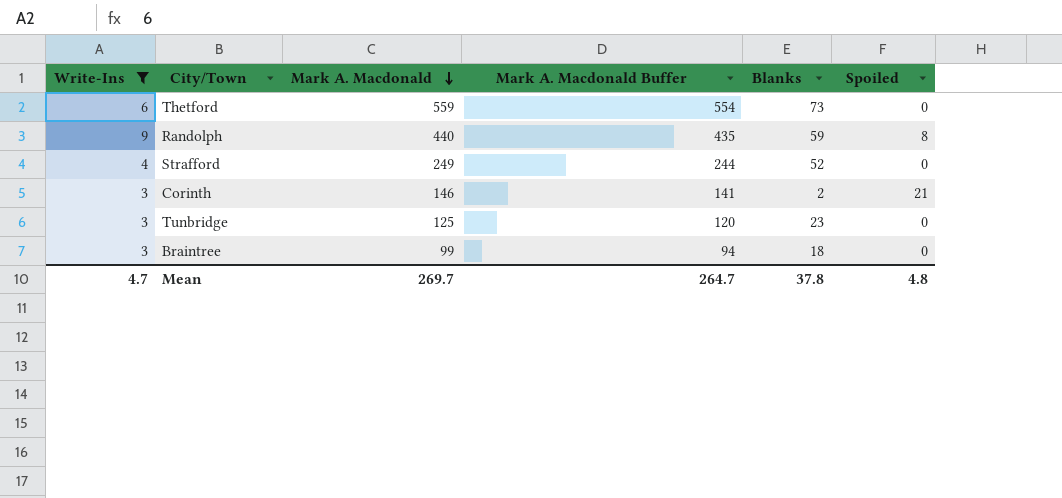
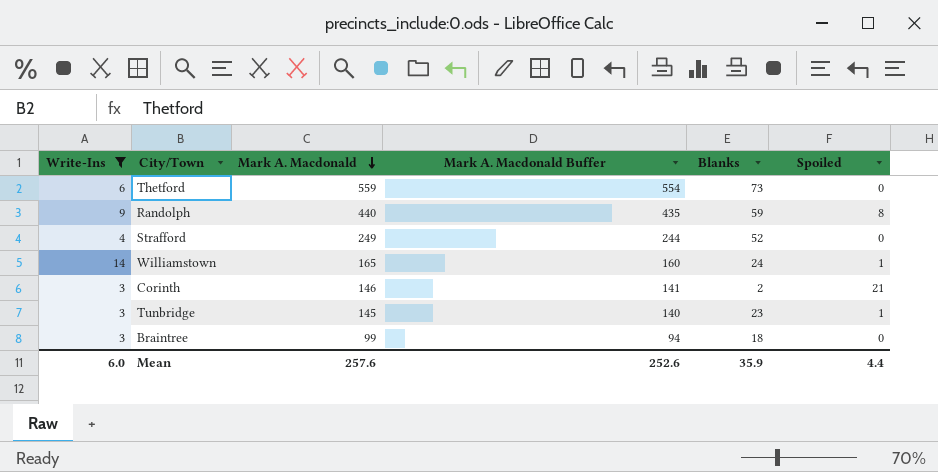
row Williamstown: none -> 14 | 165 | 160 | 24 | 1
Tunbridge | Mark A. Macdonald: 125 -> 145
Tunbridge | Mark A. Macdonald Buffer: 120 -> 140
Tunbridge | Spoiled: 0 -> 1
Mean | Write-Ins: 4.7 -> 6.0
Mean | Mark A. Macdonald: 269.7 -> 257.6
Mean | Mark A. Macdonald Buffer: 264.7 -> 252.6
Mean | Blanks: 37.8 -> 35.9
Mean | Spoiled: 4.8 -> 4.4

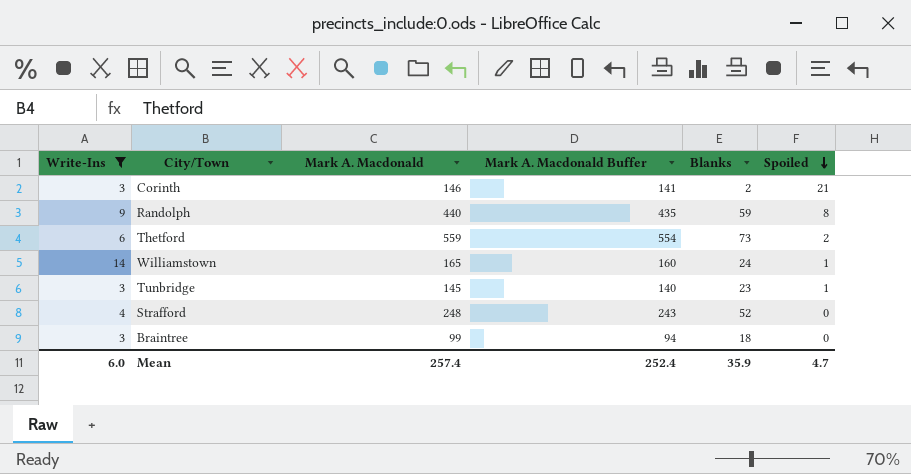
row order: Mark A. Macdonald descending -> Spoiled descending
Thetford | Spoiled: 0 -> 2
Strafford | Mark A. Macdonald: 249 -> 248
Strafford | Mark A. Macdonald Buffer: 244 -> 243
Mean | Mark A. Macdonald: 257.6 -> 257.4
Mean | Mark A. Macdonald Buffer: 252.6 -> 252.4
Mean | Spoiled: 4.4 -> 4.7

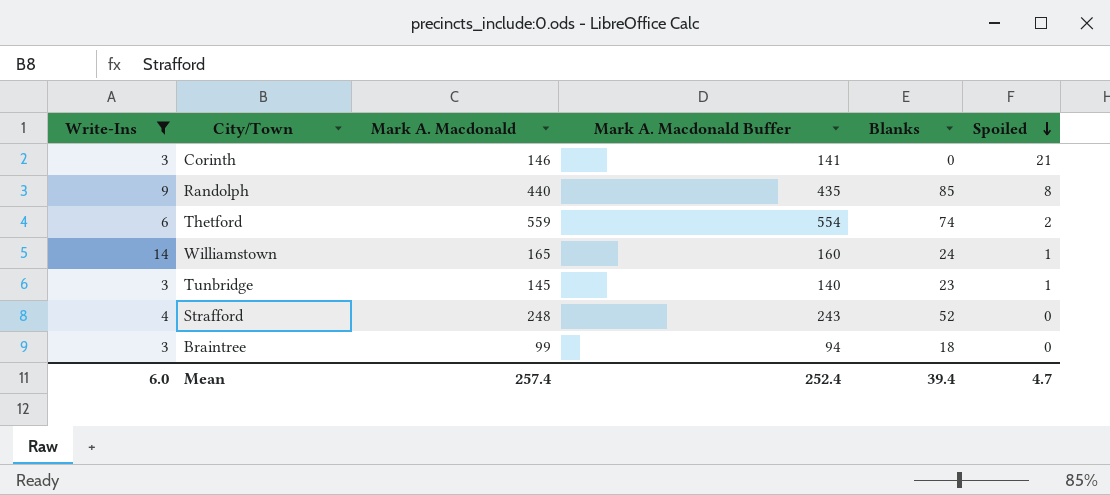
Corinth | Blanks: 2 -> 0
Randolph | Blanks: 59 -> 85
Thetford | Blanks: 73 -> 74
Mean | Blanks: 35.9 -> 39.4

